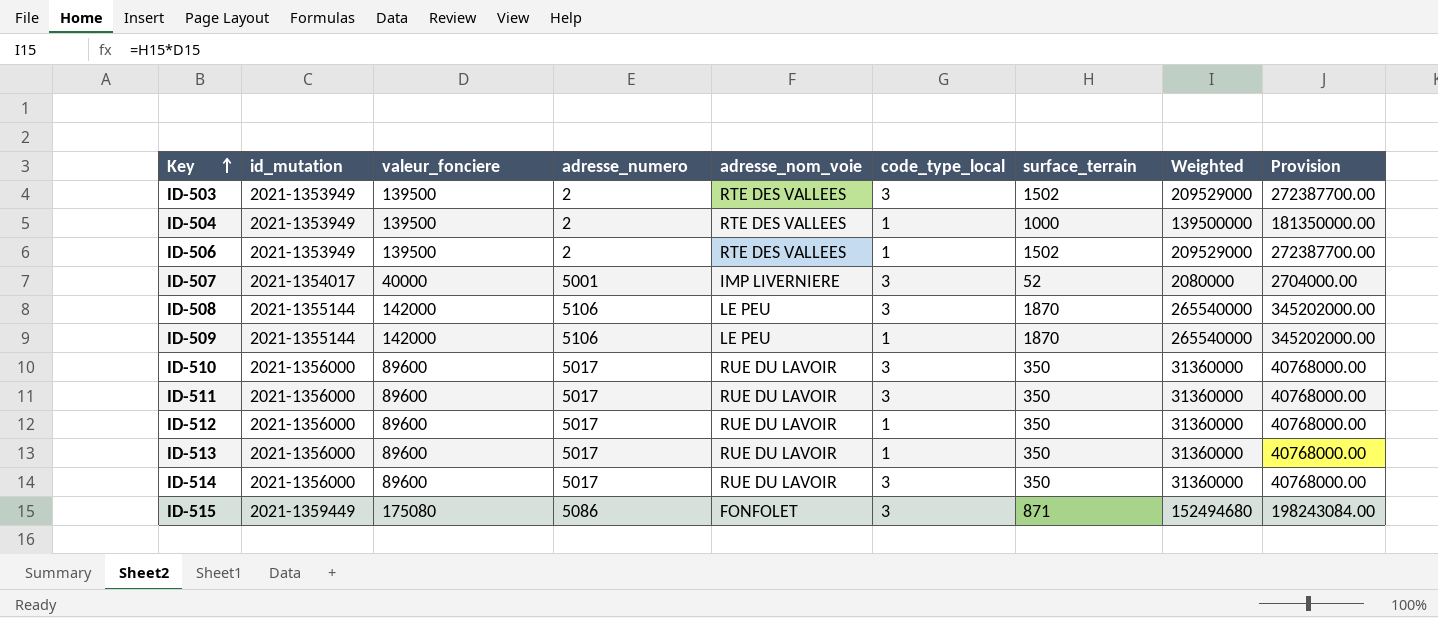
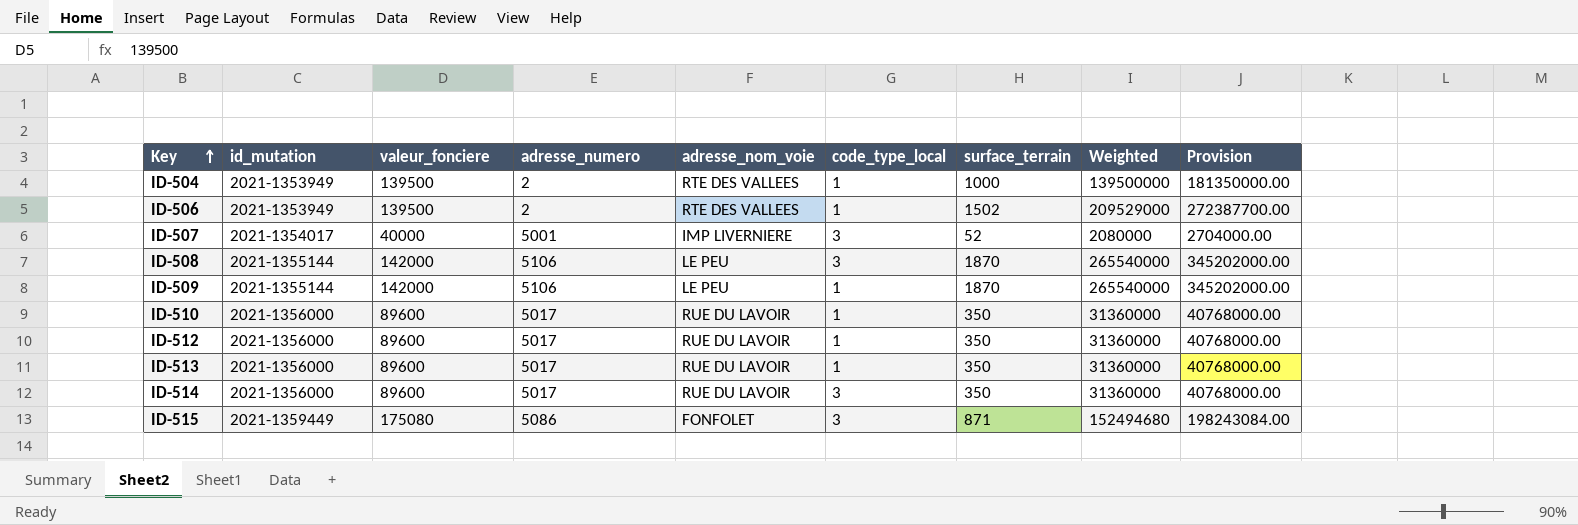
row ID-503: 2021-1353949 | 139500 | 2 | RTE DES VALLEES | 3 | 1502 | 209529000 | 272387700.00 -> none
row ID-511: 2021-1356000 | 89600 | 5017 | RUE DU LAVOIR | 3 | 350 | 31360000 | 40768000.00 -> none
ID-510 | code_type_local: 3 -> 1

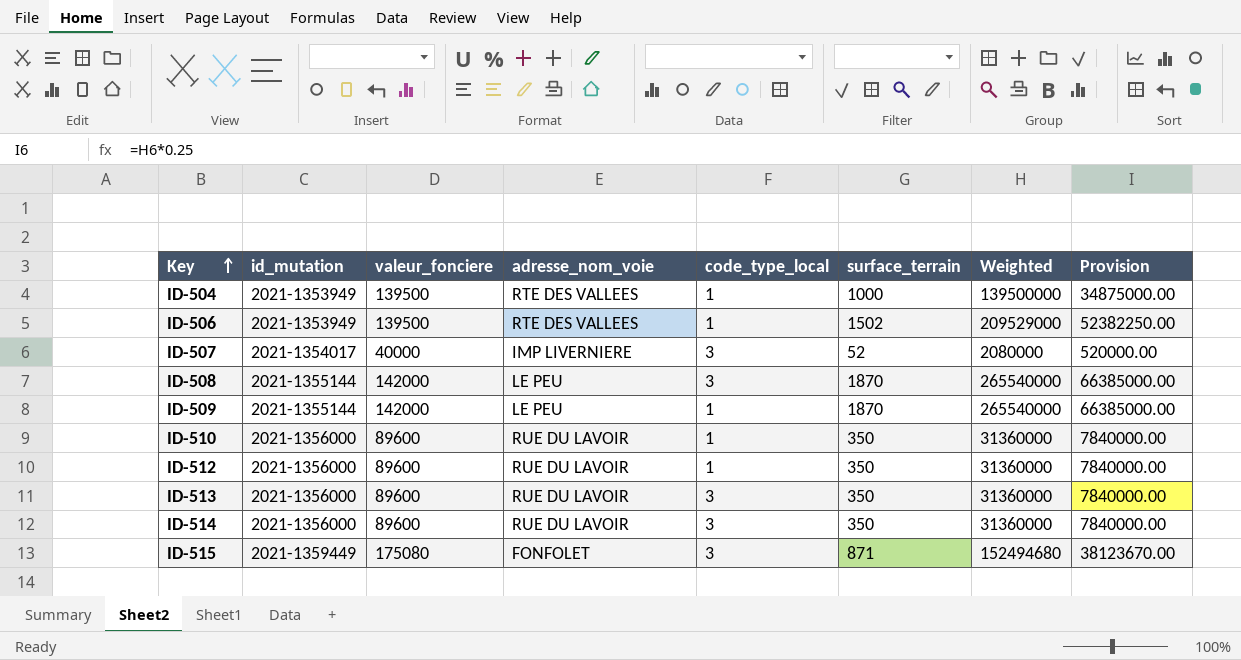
column adresse_numero | position: 4 -> none
column Provision | formula: [Weighted] * 1.3 -> [Weighted] * 0.25
ID-513 | code_type_local: 1 -> 3

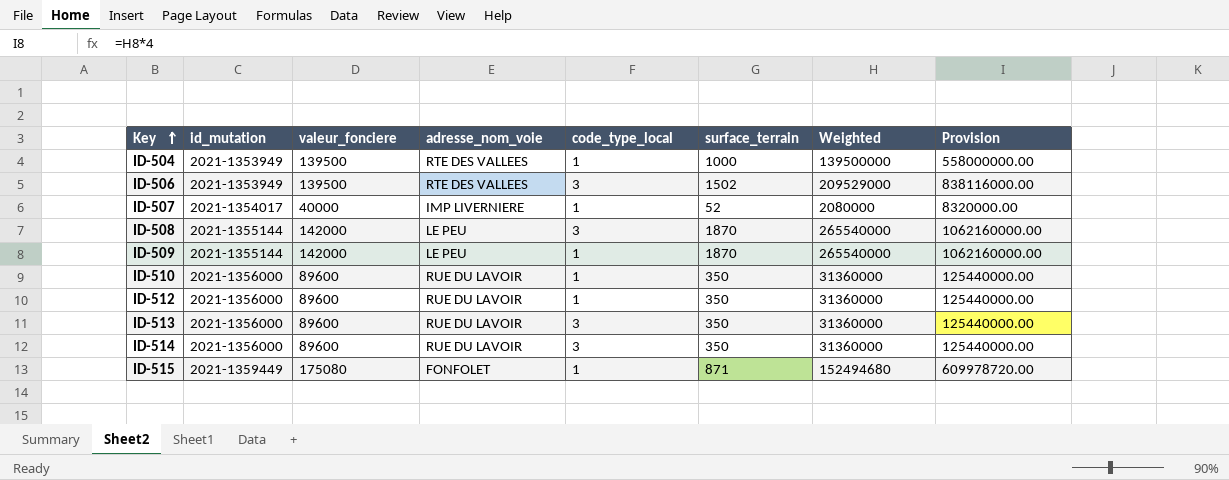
column Provision | formula: [Weighted] * 0.25 -> [Weighted] * 4
ID-506 | code_type_local: 1 -> 3
ID-507 | code_type_local: 3 -> 1
ID-515 | code_type_local: 3 -> 1

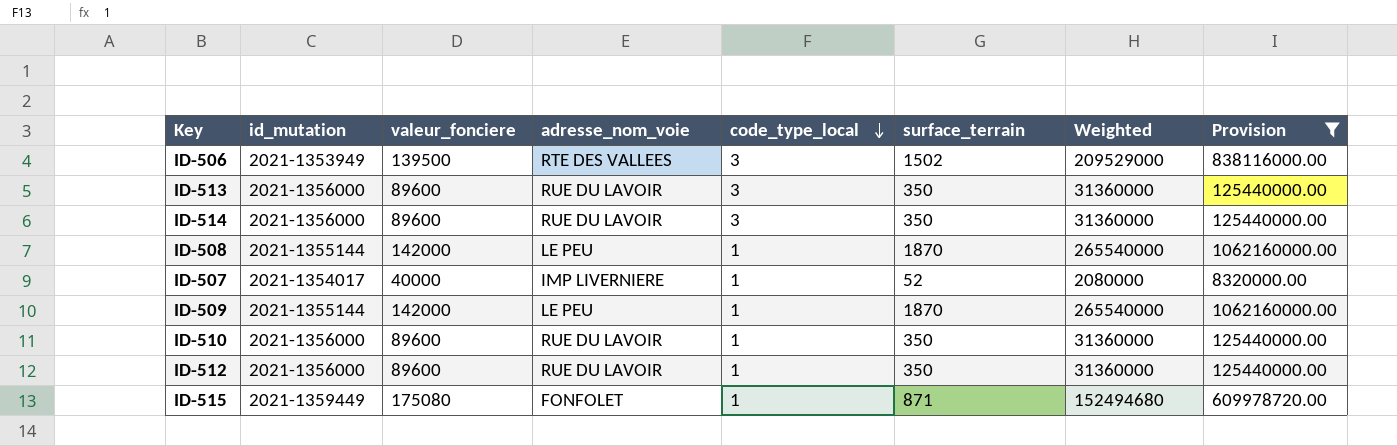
filter: none -> Provision != 558000000.00
row order: Key ascending -> code_type_local descending
ID-508 | code_type_local: 3 -> 1

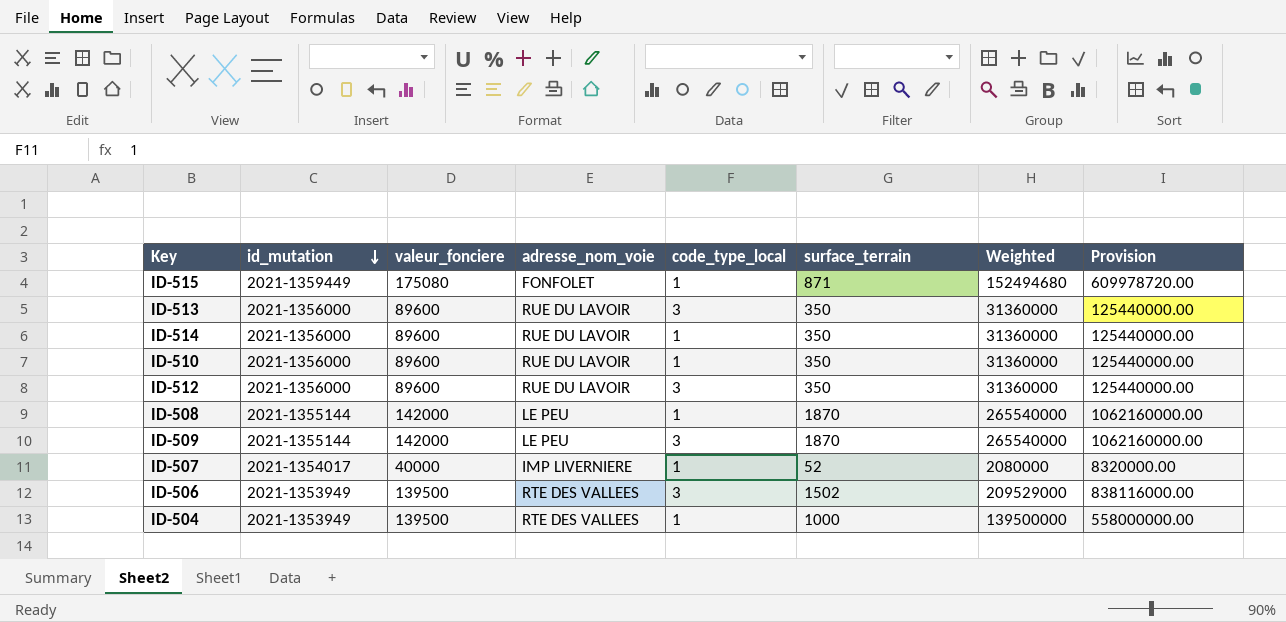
filter: Provision != 558000000.00 -> none
row order: code_type_local descending -> id_mutation descending
ID-514 | code_type_local: 3 -> 1
ID-512 | code_type_local: 1 -> 3
ID-509 | code_type_local: 1 -> 3

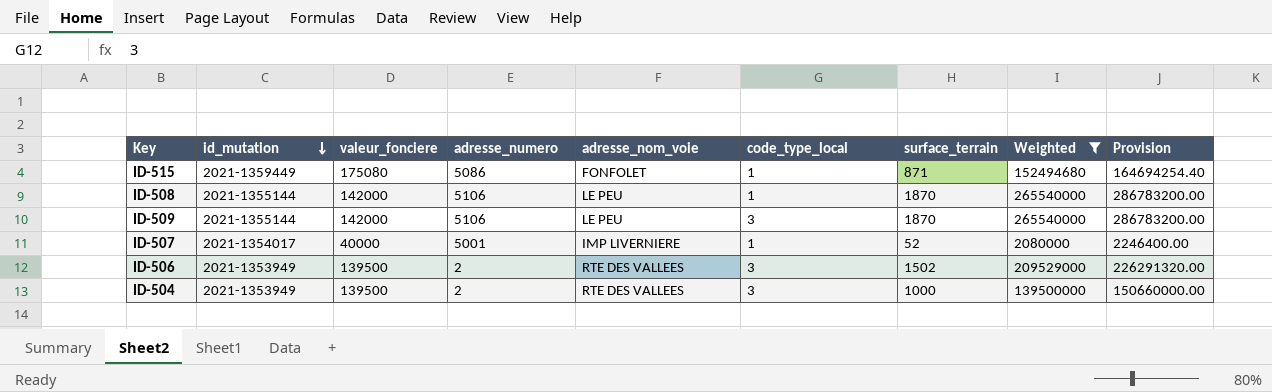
filter: none -> Weighted != 31360000
column adresse_numero | position: none -> 4
column Provision | formula: [Weighted] * 4 -> [Weighted] * 1.08
ID-504 | code_type_local: 1 -> 3

